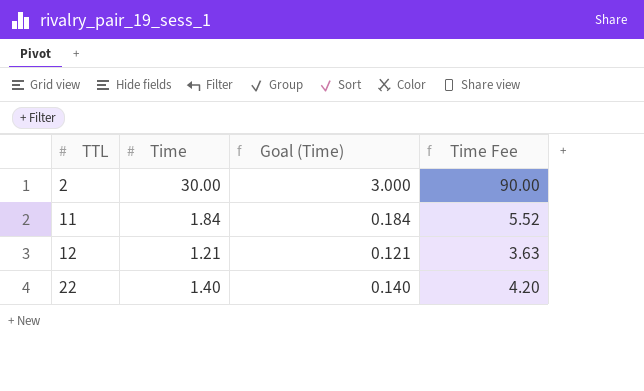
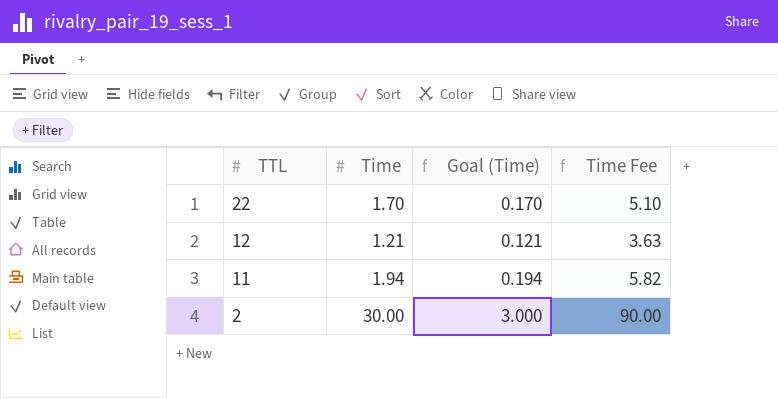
row order: TTL ascending -> TTL descending
22 | Time: 1.40 -> 1.70
22 | Goal (Time): 0.140 -> 0.170
22 | Time Fee: 4.20 -> 5.10
11 | Time: 1.84 -> 1.94
11 | Goal (Time): 0.184 -> 0.194
11 | Time Fee: 5.52 -> 5.82

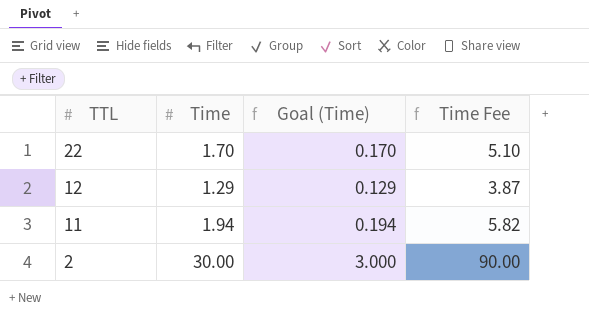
12 | Time: 1.21 -> 1.29
12 | Goal (Time): 0.121 -> 0.129
12 | Time Fee: 3.63 -> 3.87

